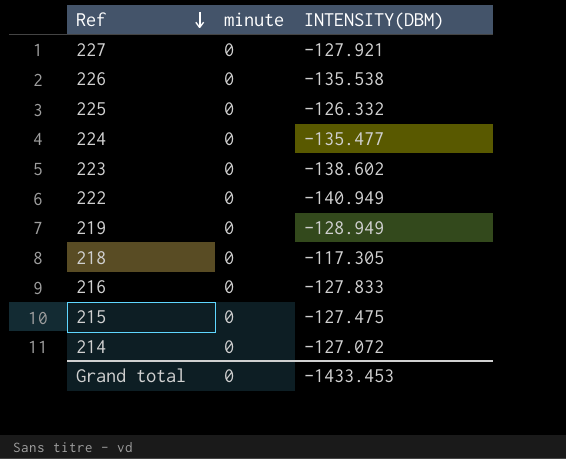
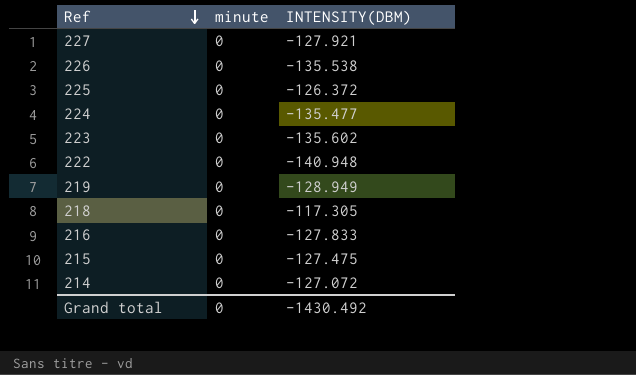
225 | INTENSITY(DBM): -126.332 -> -126.372
223 | INTENSITY(DBM): -138.602 -> -135.602
222 | INTENSITY(DBM): -140.949 -> -140.948
Grand total | INTENSITY(DBM): -1433.453 -> -1430.492

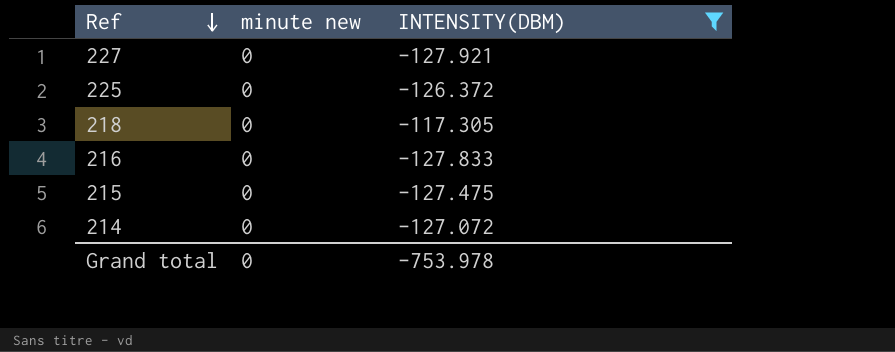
filter: none -> INTENSITY(DBM) >= -127.921
column name: minute -> minute new
Grand total | INTENSITY(DBM): -1430.492 -> -753.978

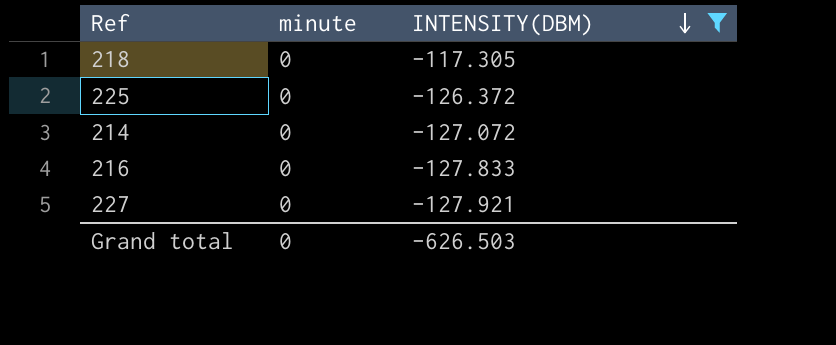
row order: Ref descending -> INTENSITY(DBM) descending
column name: minute new -> minute
row 215: 0 | -127.475 -> none
Grand total | INTENSITY(DBM): -753.978 -> -626.503

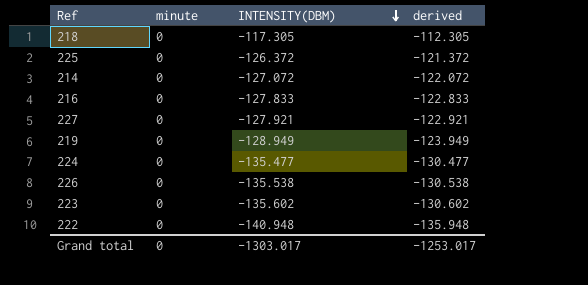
filter: INTENSITY(DBM) >= -127.921 -> none
column derived | formula: none -> [INTENSITY(DBM)] + 5
Grand total | INTENSITY(DBM): -626.503 -> -1303.017

